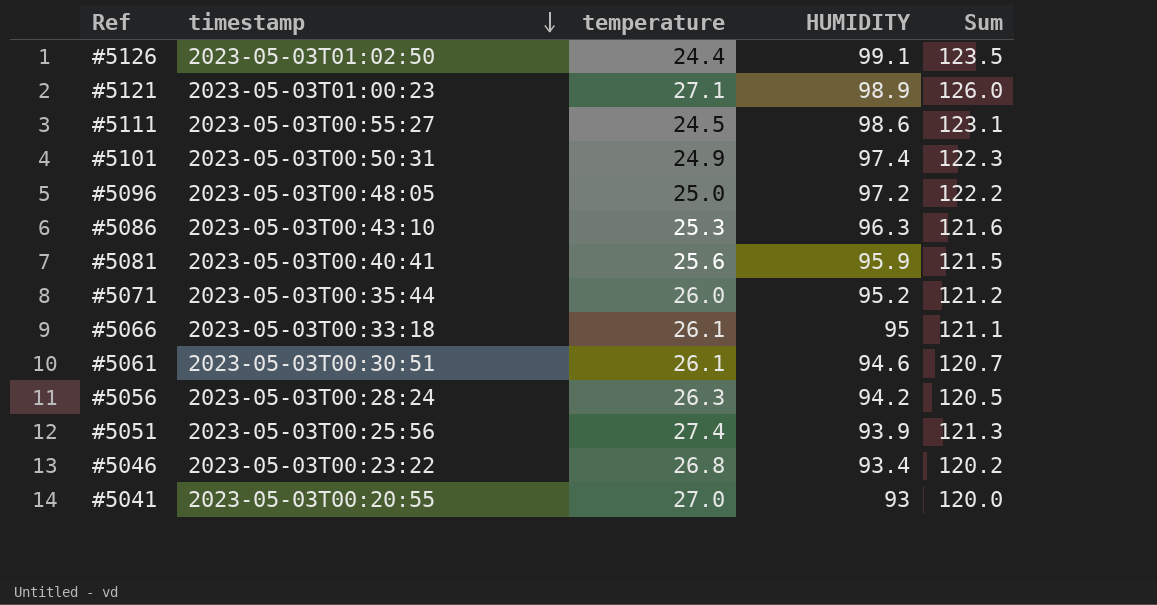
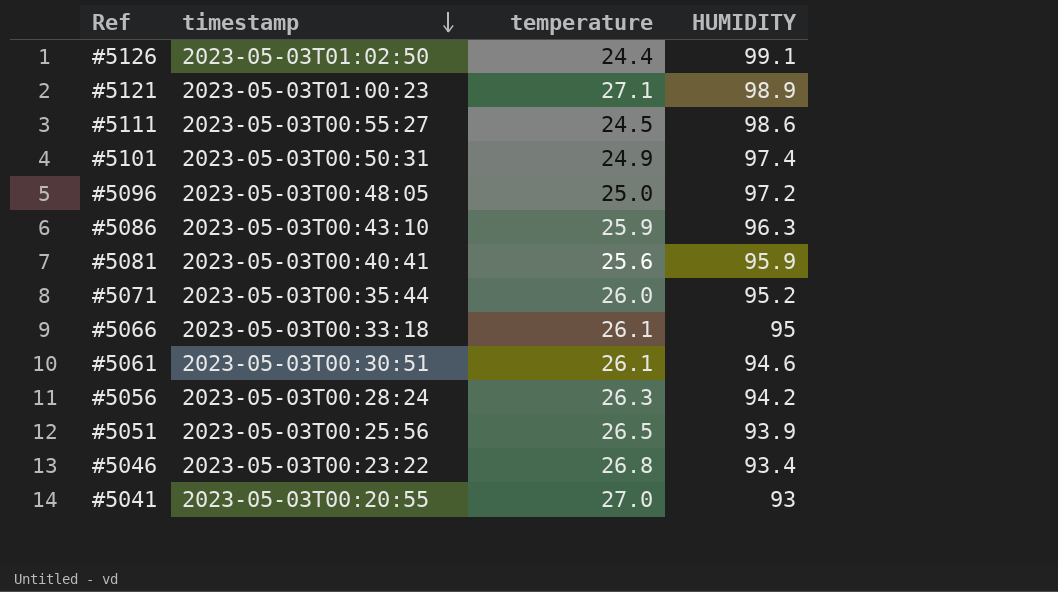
column Sum | formula: [temperature] + [HUMIDITY] -> none
#5086 | temperature: 25.3 -> 25.9
#5051 | temperature: 27.4 -> 26.5

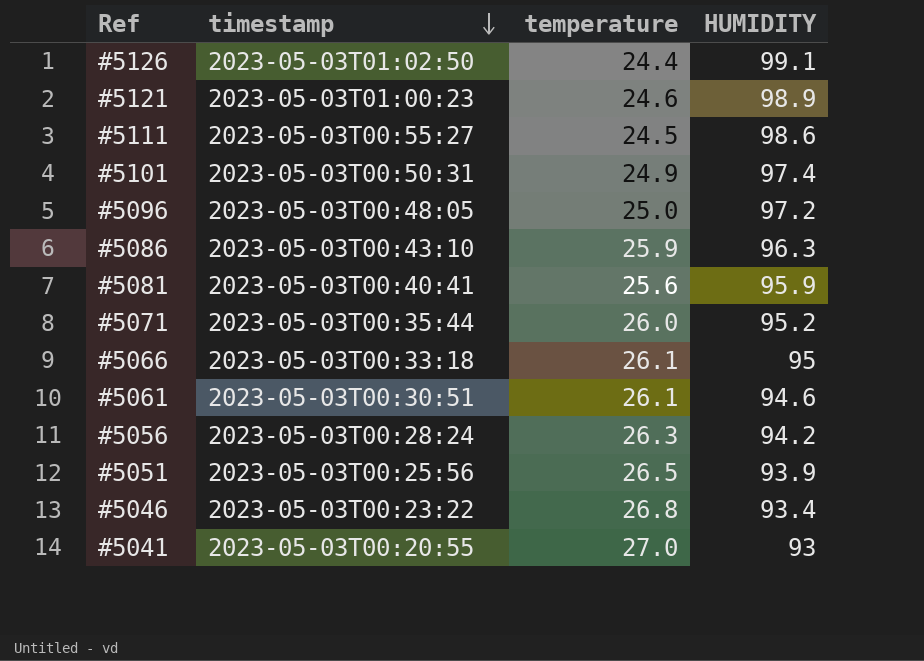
#5121 | temperature: 27.1 -> 24.6

